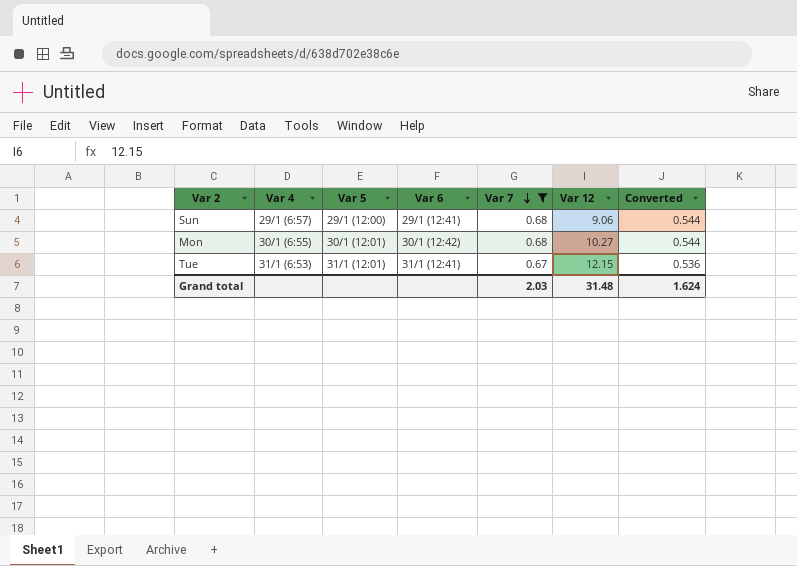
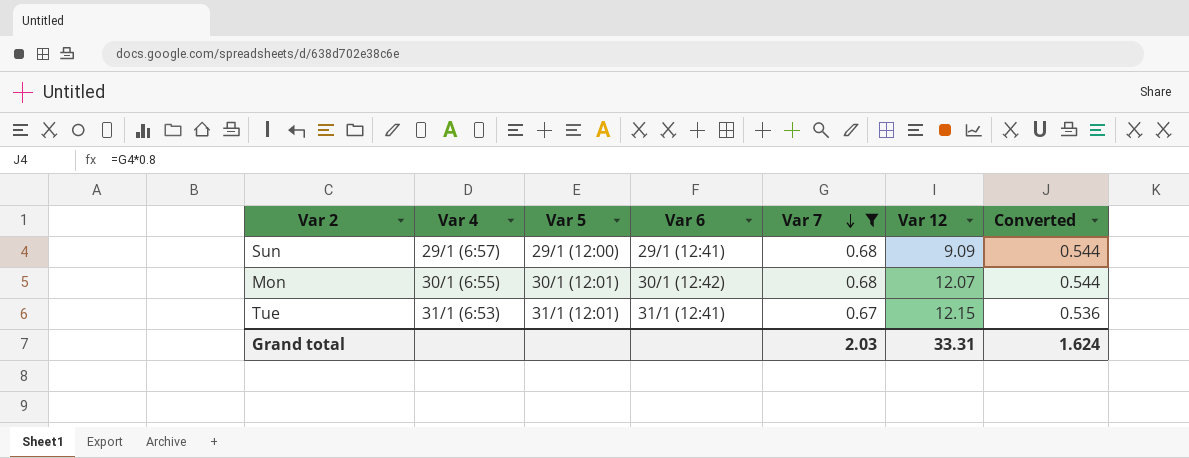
Sun | Var 12: 9.06 -> 9.09
Mon | Var 12: 10.27 -> 12.07
Grand total | Var 12: 31.48 -> 33.31

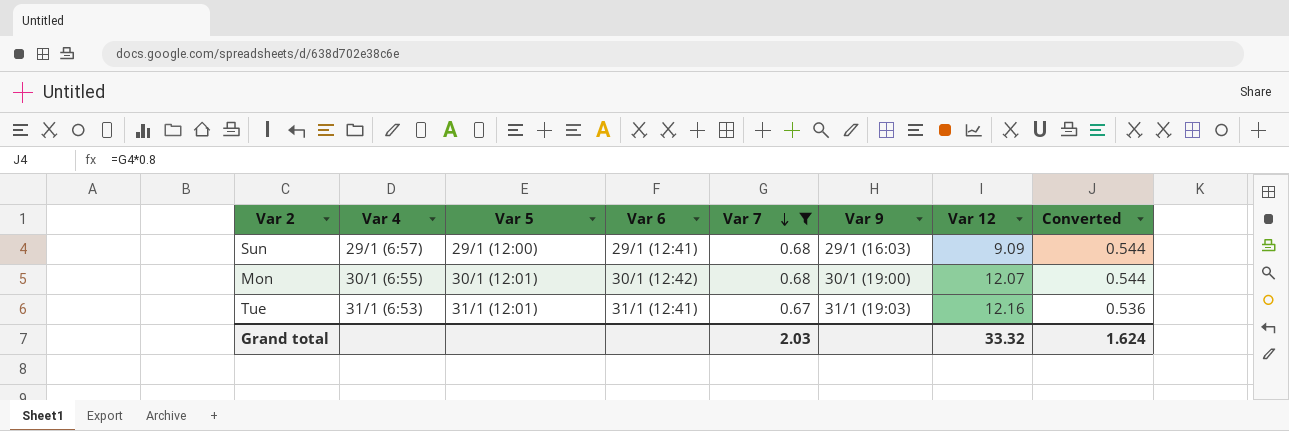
column Var 9 | position: none -> 6
Tue | Var 12: 12.15 -> 12.16
Grand total | Var 12: 33.31 -> 33.32

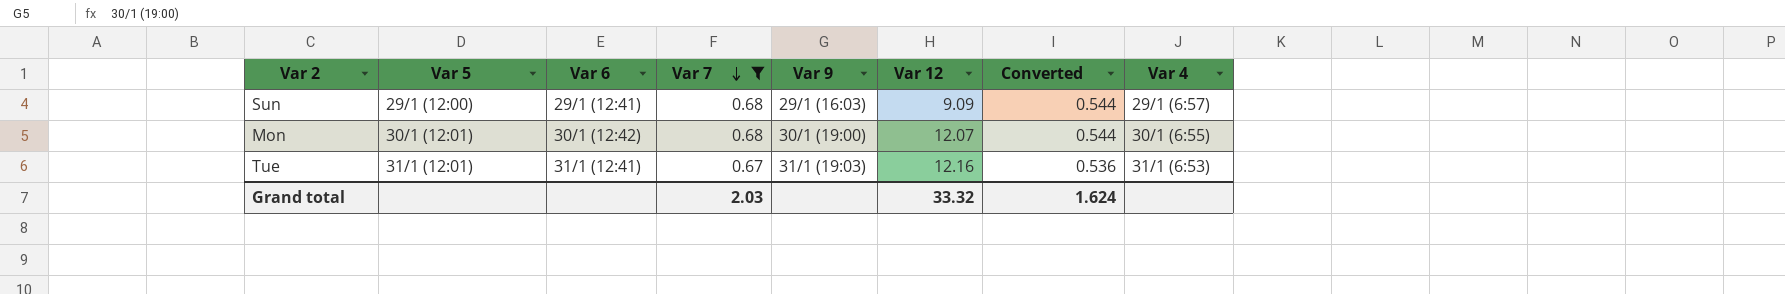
column Var 4 | position: 2 -> 8

